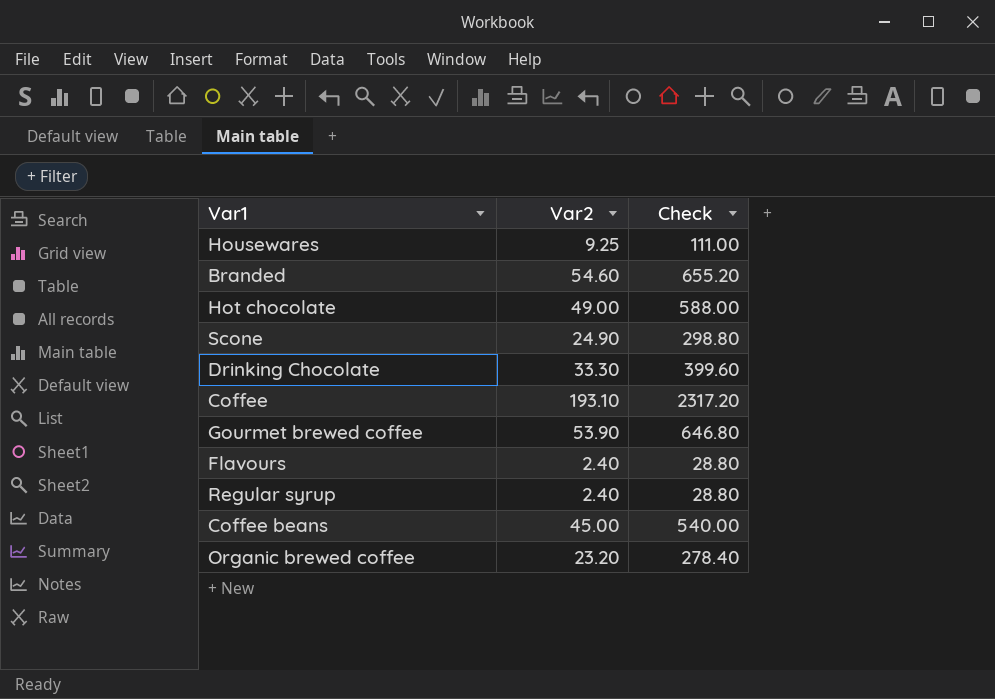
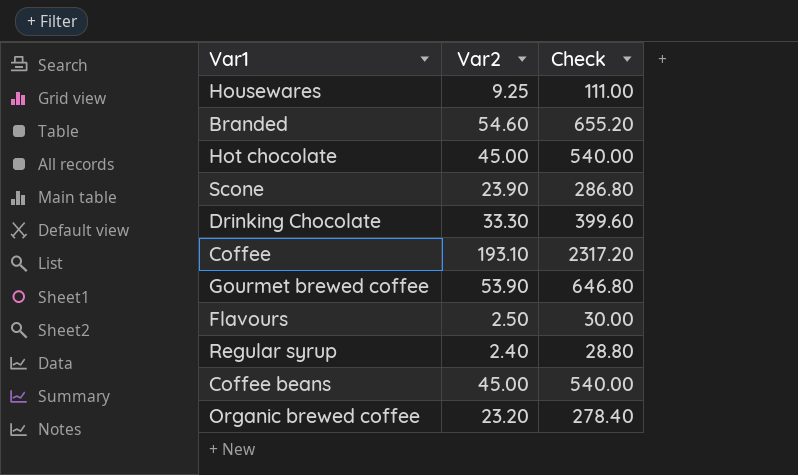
Hot chocolate | Var2: 49.00 -> 45.00
Hot chocolate | Check: 588.00 -> 540.00
Scone | Var2: 24.90 -> 23.90
Scone | Check: 298.80 -> 286.80
Flavours | Var2: 2.40 -> 2.50
Flavours | Check: 28.80 -> 30.00

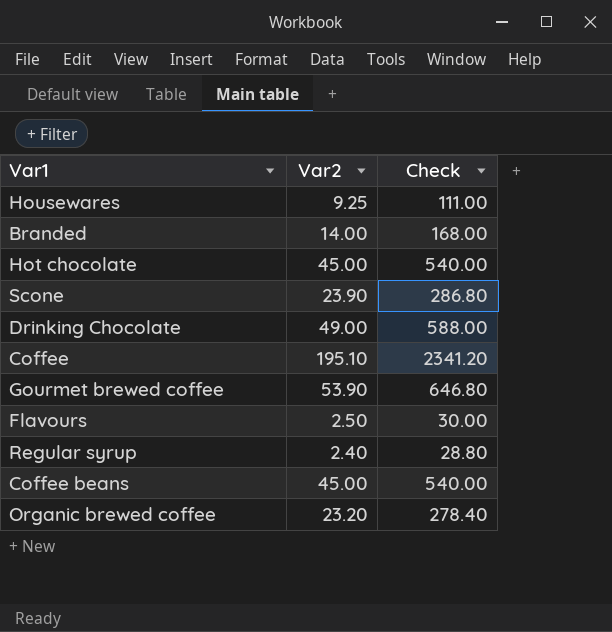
Branded | Var2: 54.60 -> 14.00
Branded | Check: 655.20 -> 168.00
Drinking Chocolate | Var2: 33.30 -> 49.00
Drinking Chocolate | Check: 399.60 -> 588.00
Coffee | Var2: 193.10 -> 195.10
Coffee | Check: 2317.20 -> 2341.20

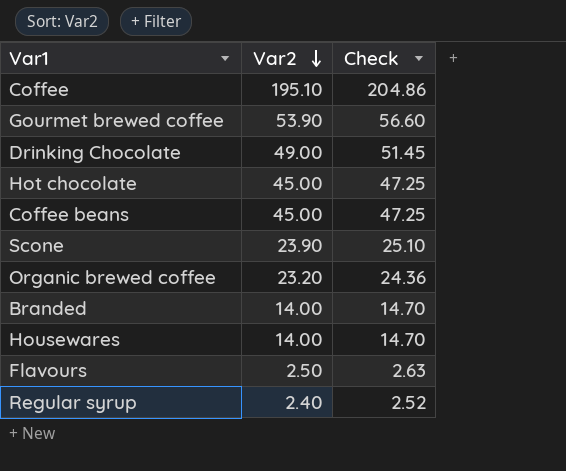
row order: none -> Var2 descending
column Check | formula: [Var2] * 12 -> [Var2] * 1.05
Housewares | Var2: 9.25 -> 14.00

